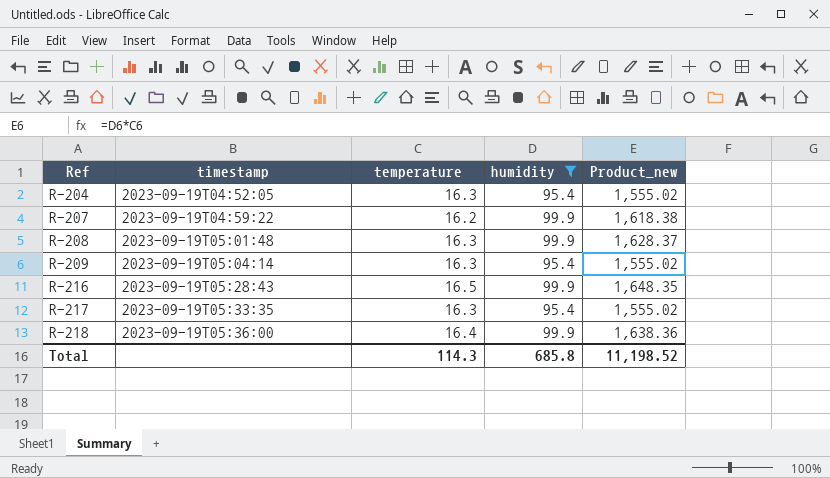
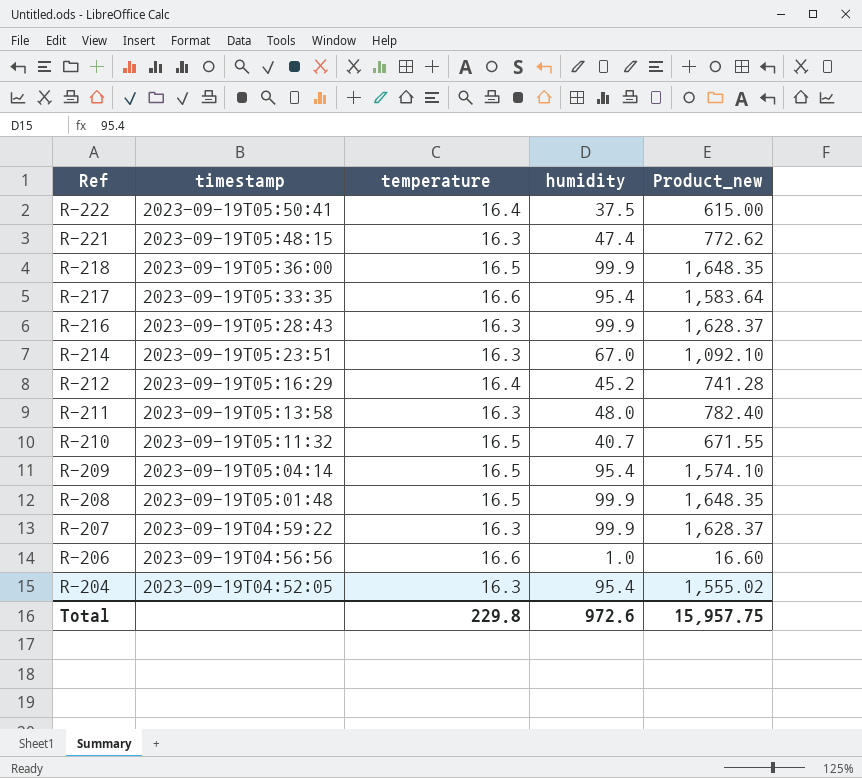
filter: humidity >= 95.4 -> none
row order: Ref ascending -> Ref descending
R-218 | temperature: 16.4 -> 16.5
R-218 | Product_new: 1,638.36 -> 1,648.35
R-217 | temperature: 16.3 -> 16.6
R-217 | Product_new: 1,555.02 -> 1,583.64
R-216 | temperature: 16.5 -> 16.3
R-216 | Product_new: 1,648.35 -> 1,628.37
R-209 | temperature: 16.3 -> 16.5
R-209 | Product_new: 1,555.02 -> 1,574.10
R-208 | temperature: 16.3 -> 16.5
R-208 | Product_new: 1,628.37 -> 1,648.35
R-207 | temperature: 16.2 -> 16.3
R-207 | Product_new: 1,618.38 -> 1,628.37
Total | temperature: 114.3 -> 229.8
Total | humidity: 685.8 -> 972.6
Total | Product_new: 11,198.52 -> 15,957.75

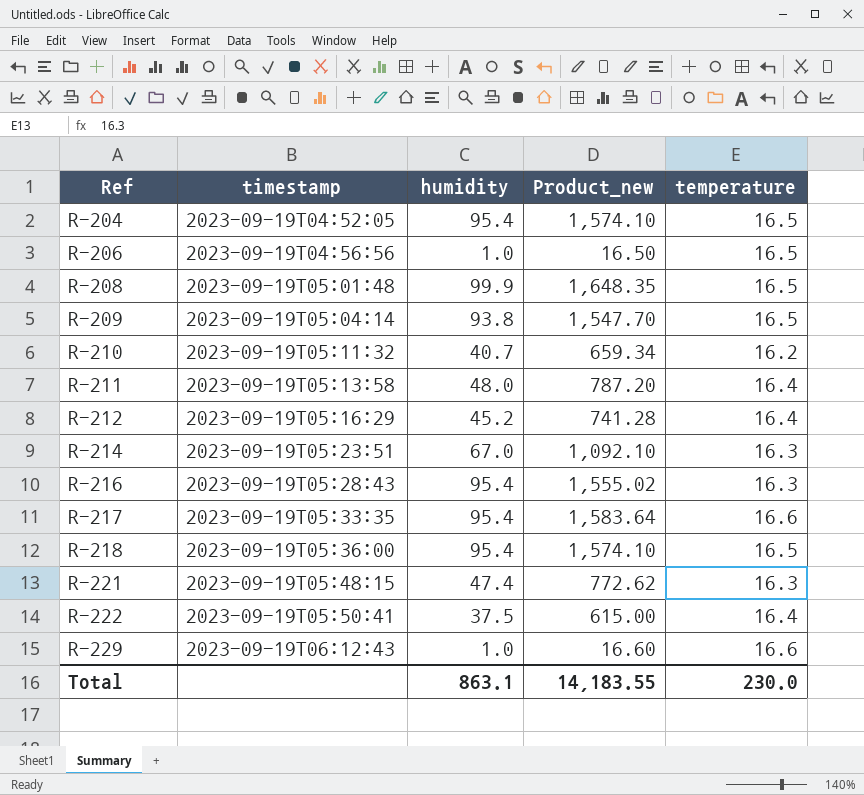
row order: Ref descending -> Ref ascending
column temperature | position: 3 -> 5
row R-207: 2023-09-19T04:59:22 | 16.3 | 99.9 | 1,628.37 -> none
R-204 | Product_new: 1,555.02 -> 1,574.10
R-204 | temperature: 16.3 -> 16.5
R-206 | Product_new: 16.60 -> 16.50
R-206 | temperature: 16.6 -> 16.5
R-209 | humidity: 95.4 -> 93.8
R-209 | Product_new: 1,574.10 -> 1,547.70
R-210 | Product_new: 671.55 -> 659.34
R-210 | temperature: 16.5 -> 16.2
R-211 | Product_new: 782.40 -> 787.20
R-211 | temperature: 16.3 -> 16.4
R-216 | humidity: 99.9 -> 95.4
R-216 | Product_new: 1,628.37 -> 1,555.02
R-218 | humidity: 99.9 -> 95.4
R-218 | Product_new: 1,648.35 -> 1,574.10
row R-229: none -> 2023-09-19T06:12:43 | 1.0 | 16.60 | 16.6
Total | humidity: 972.6 -> 863.1
Total | Product_new: 15,957.75 -> 14,183.55
Total | temperature: 229.8 -> 230.0

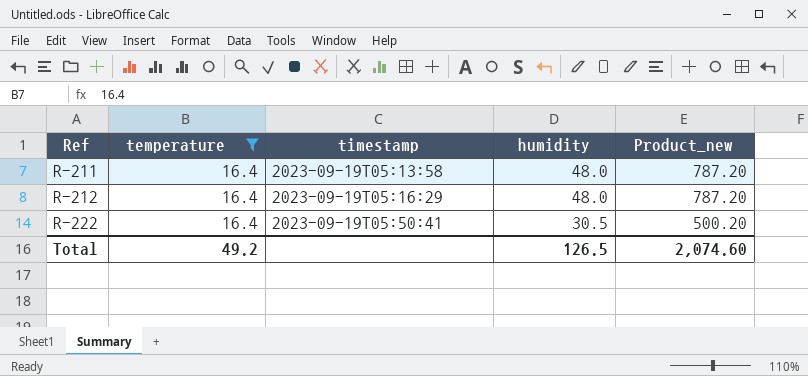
filter: none -> temperature = 16.4
column temperature | position: 5 -> 2
R-212 | humidity: 45.2 -> 48.0
R-212 | Product_new: 741.28 -> 787.20
R-222 | humidity: 37.5 -> 30.5
R-222 | Product_new: 615.00 -> 500.20
Total | temperature: 230.0 -> 49.2
Total | humidity: 863.1 -> 126.5
Total | Product_new: 14,183.55 -> 2,074.60

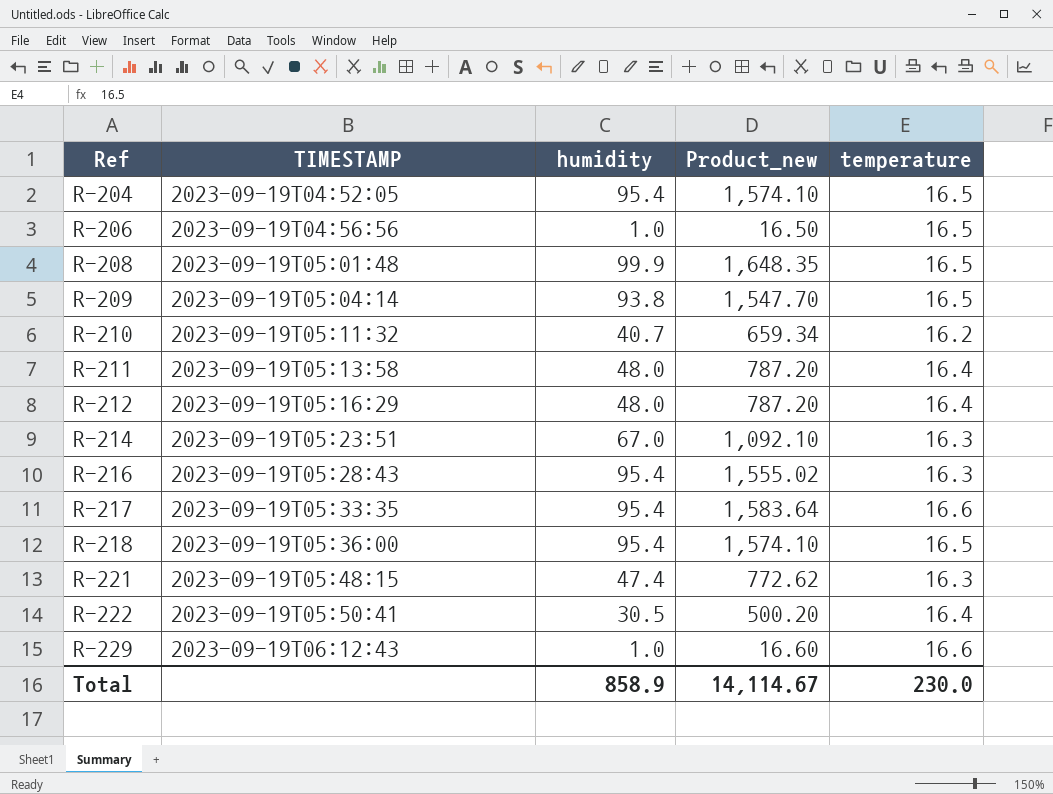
filter: temperature = 16.4 -> none
column name: timestamp -> TIMESTAMP
column temperature | position: 2 -> 5
Total | humidity: 126.5 -> 858.9
Total | Product_new: 2,074.60 -> 14,114.67
Total | temperature: 49.2 -> 230.0

